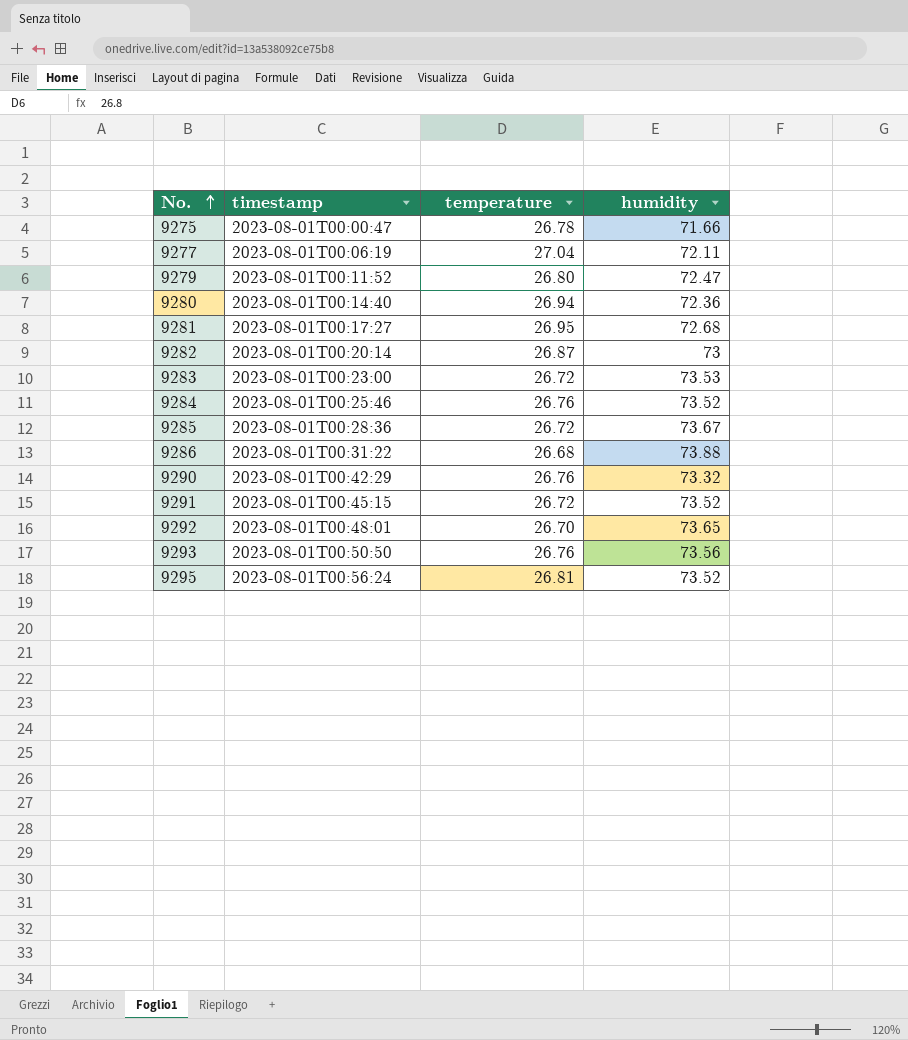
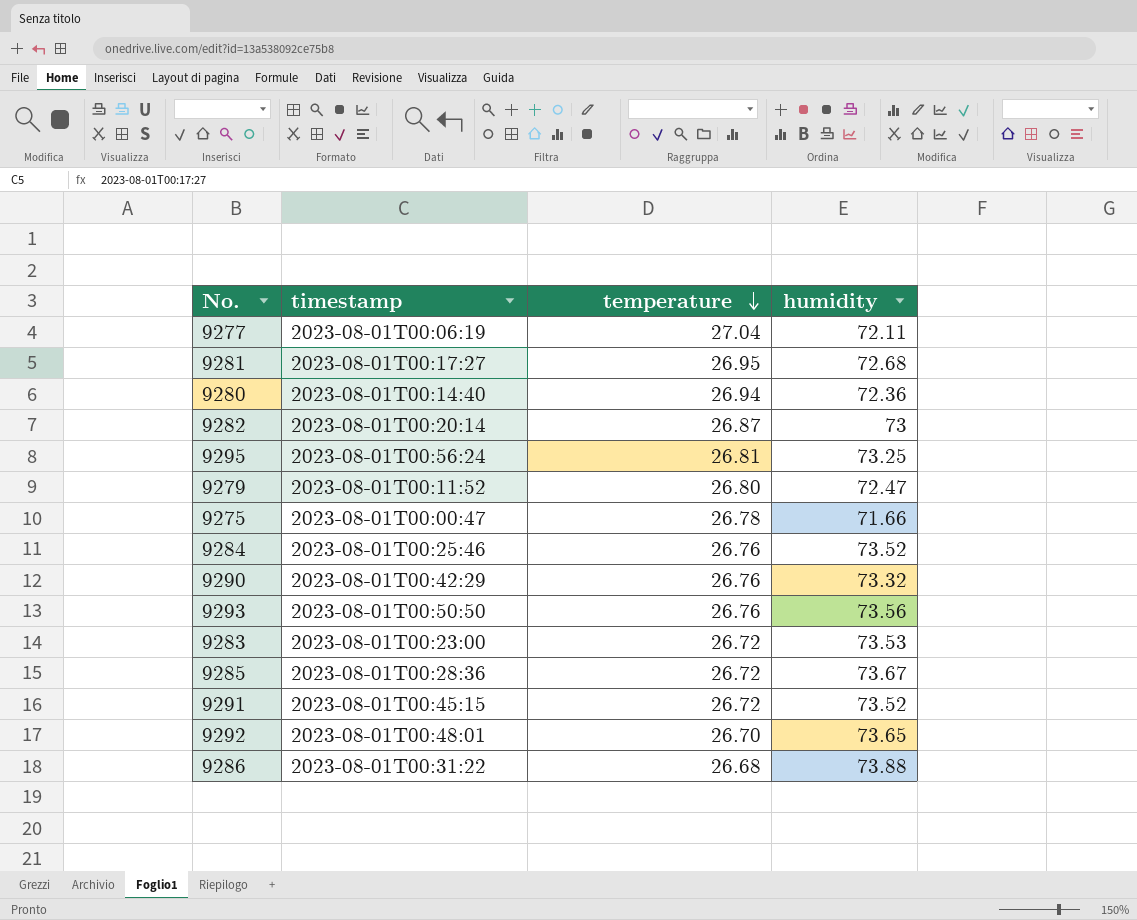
row order: No. ascending -> temperature descending
9295 | humidity: 73.52 -> 73.25

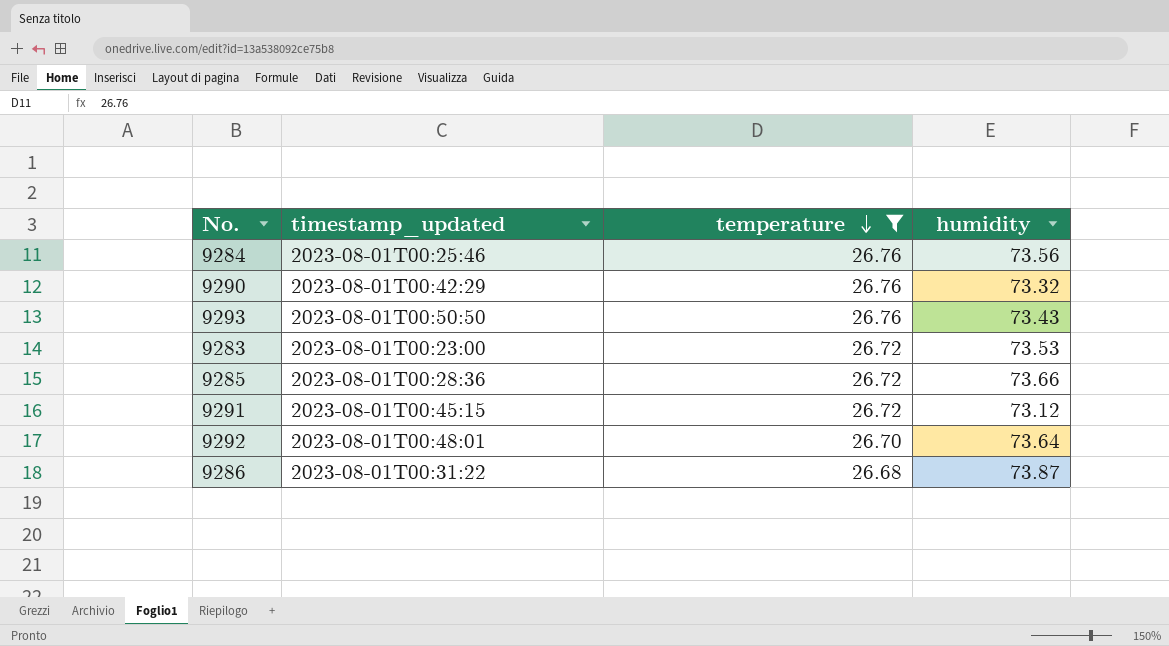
filter: none -> temperature <= 26.76
column name: timestamp -> timestamp_updated
9284 | humidity: 73.52 -> 73.56
9293 | humidity: 73.56 -> 73.43
9285 | humidity: 73.67 -> 73.66
9291 | humidity: 73.52 -> 73.12
9292 | humidity: 73.65 -> 73.64
9286 | humidity: 73.88 -> 73.87

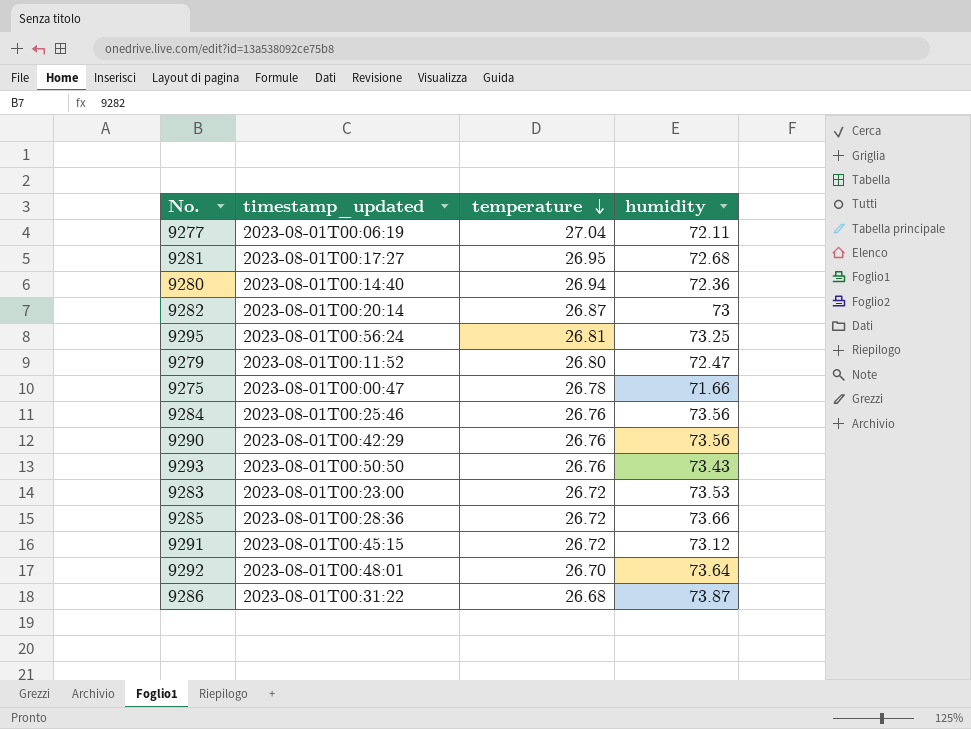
filter: temperature <= 26.76 -> none
9290 | humidity: 73.32 -> 73.56

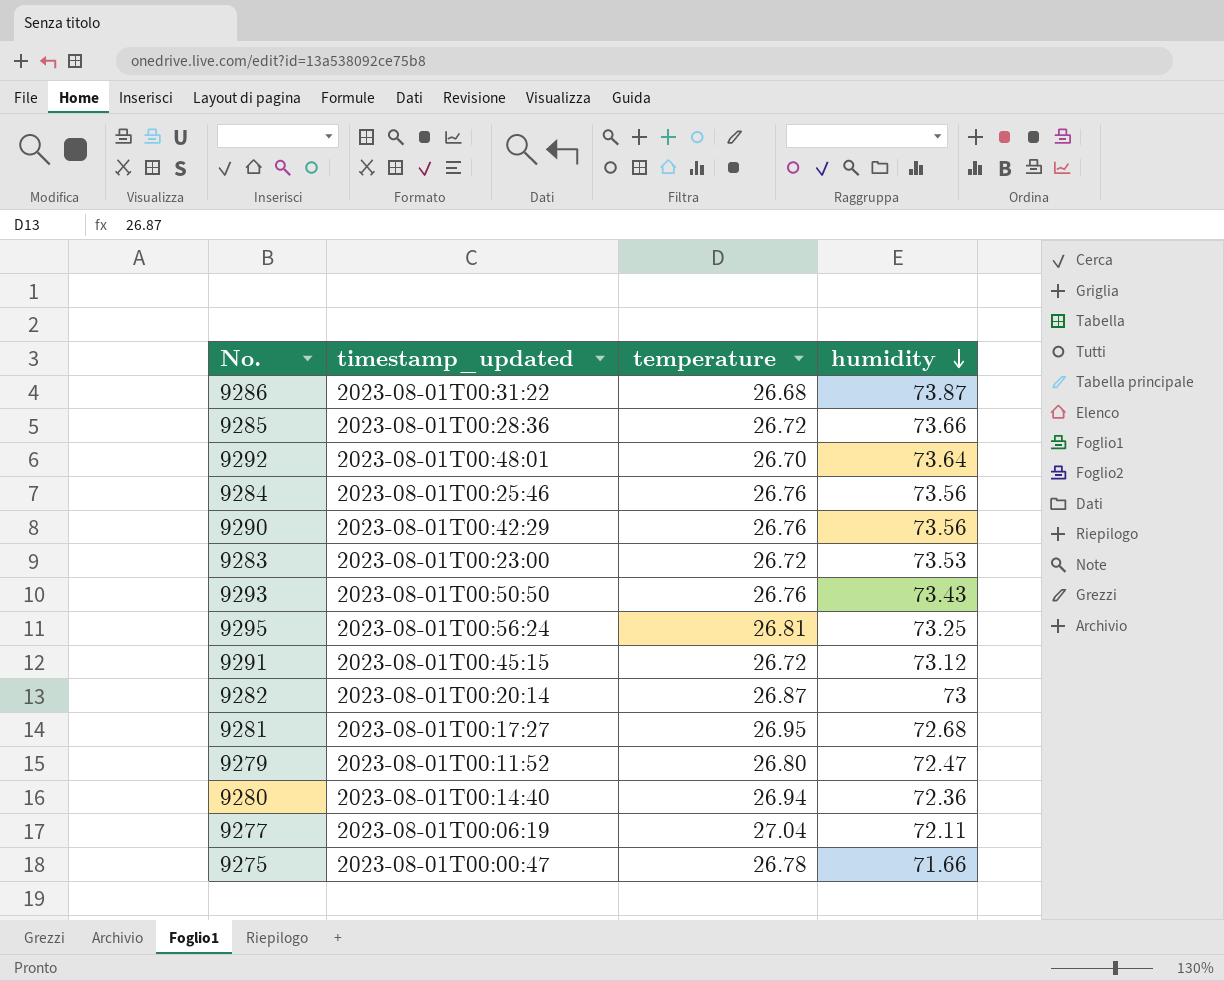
row order: temperature descending -> humidity descending

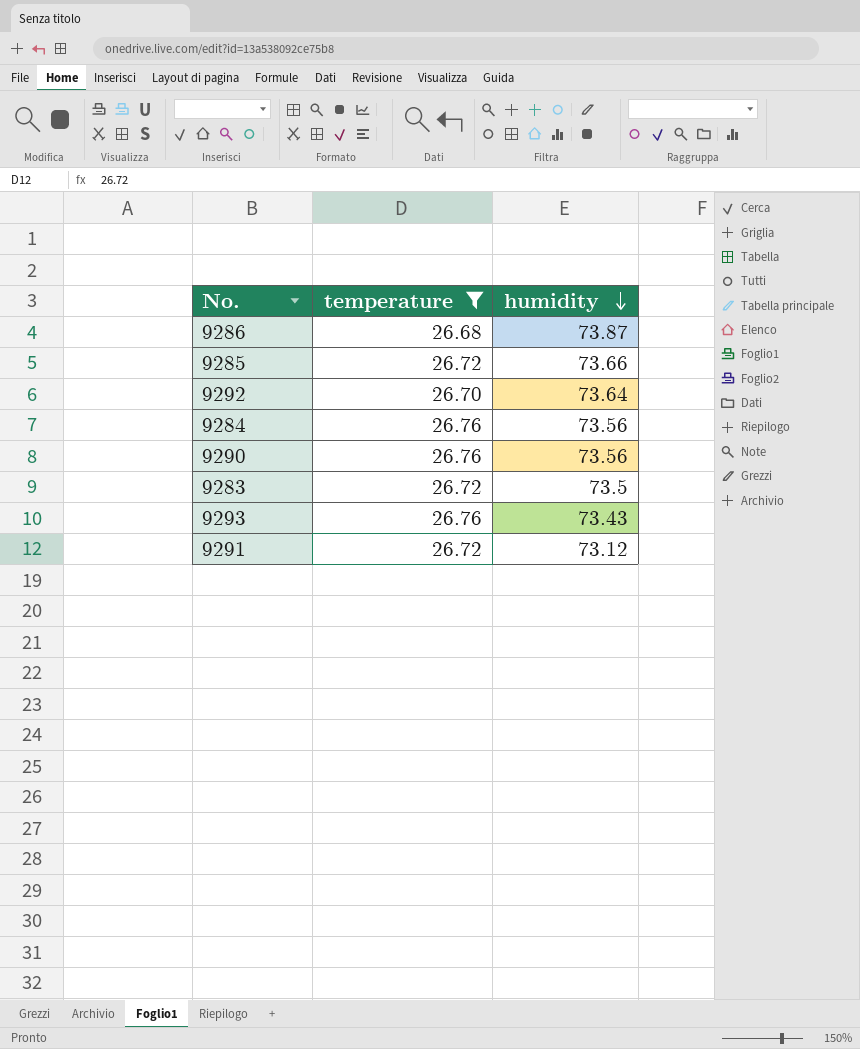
filter: none -> temperature <= 26.76
column timestamp_updated | position: 2 -> none
9283 | humidity: 73.53 -> 73.5

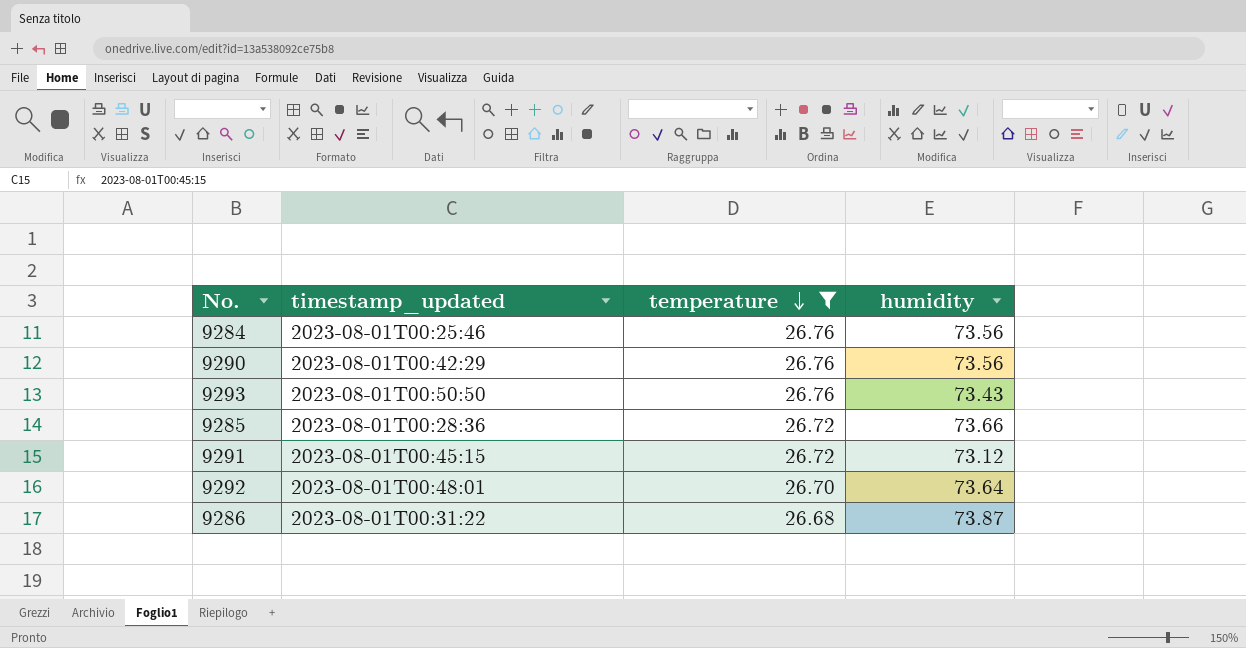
row order: humidity descending -> temperature descending
column timestamp_updated | position: none -> 2
row 9283: 26.72 | 73.5 -> none

